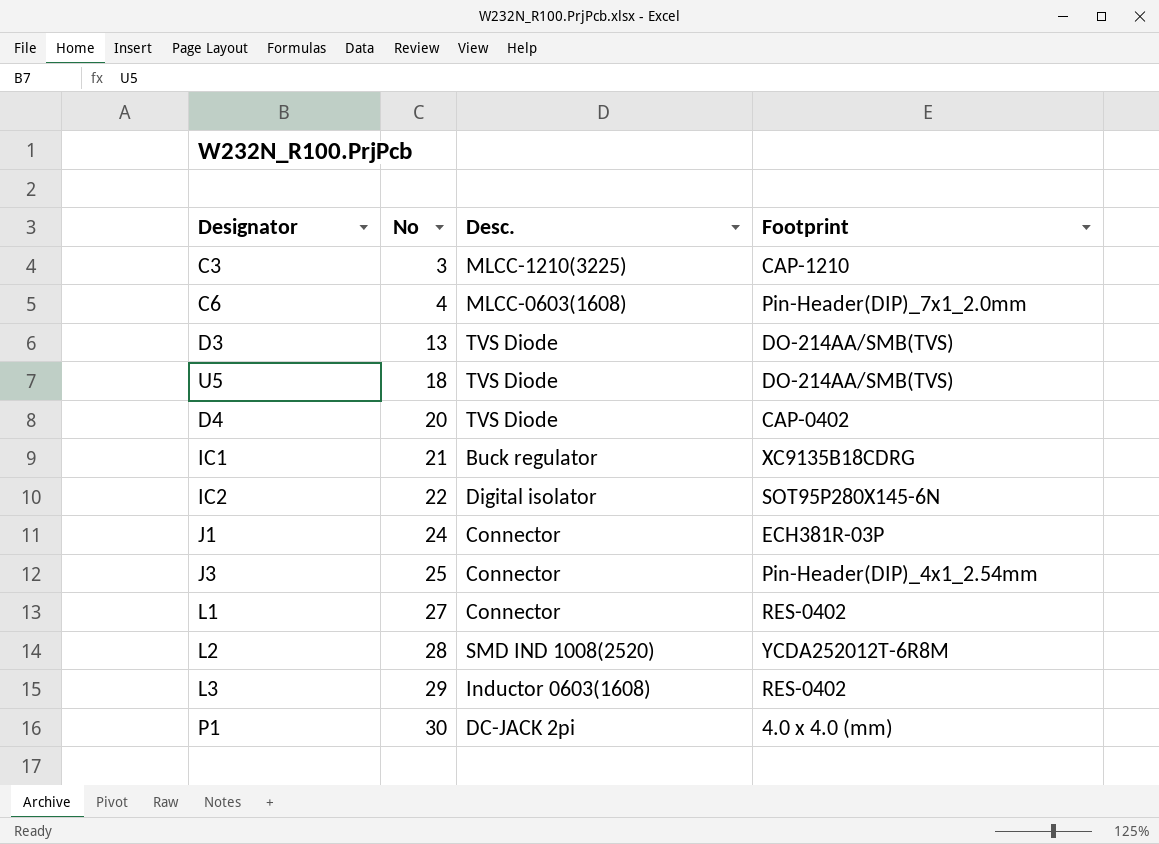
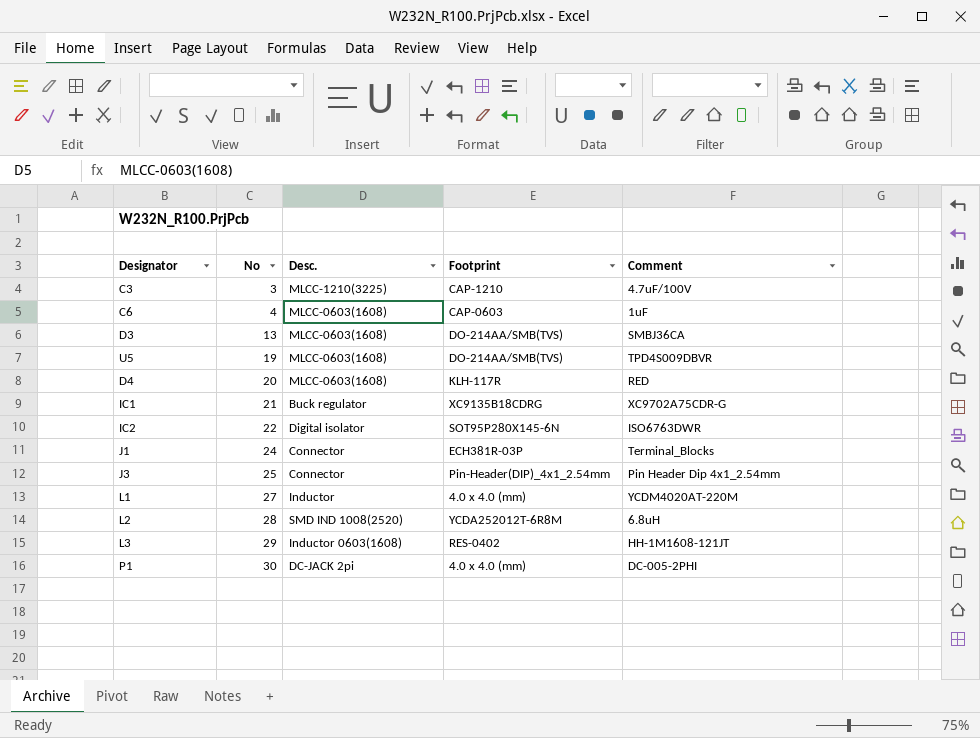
column Comment | position: none -> 5
C6 | Footprint: Pin-Header(DIP)_7x1_2.0mm -> CAP-0603
D3 | Desc.: TVS Diode -> MLCC-0603(1608)
U5 | No: 18 -> 19
U5 | Desc.: TVS Diode -> MLCC-0603(1608)
D4 | Desc.: TVS Diode -> MLCC-0603(1608)
D4 | Footprint: CAP-0402 -> KLH-117R
L1 | Desc.: Connector -> Inductor
L1 | Footprint: RES-0402 -> 4.0 x 4.0 (mm)

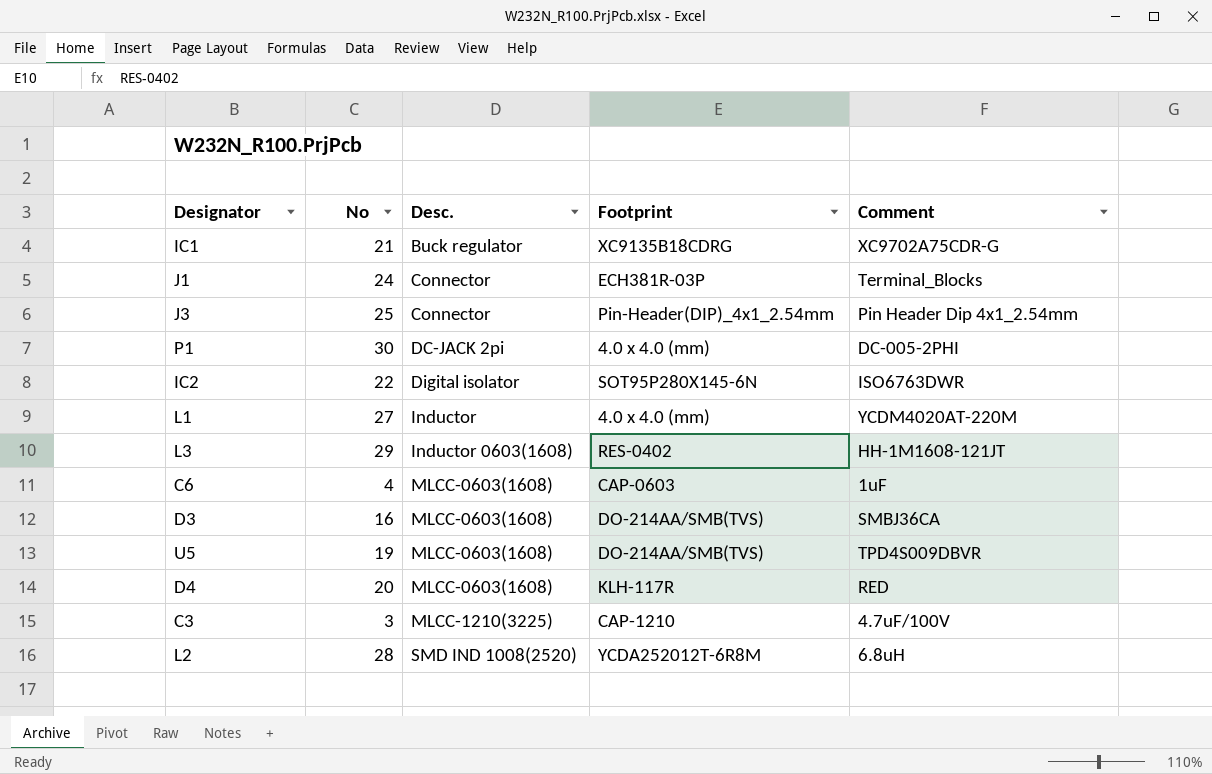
row order: No ascending -> Desc. ascending
D3 | No: 13 -> 16

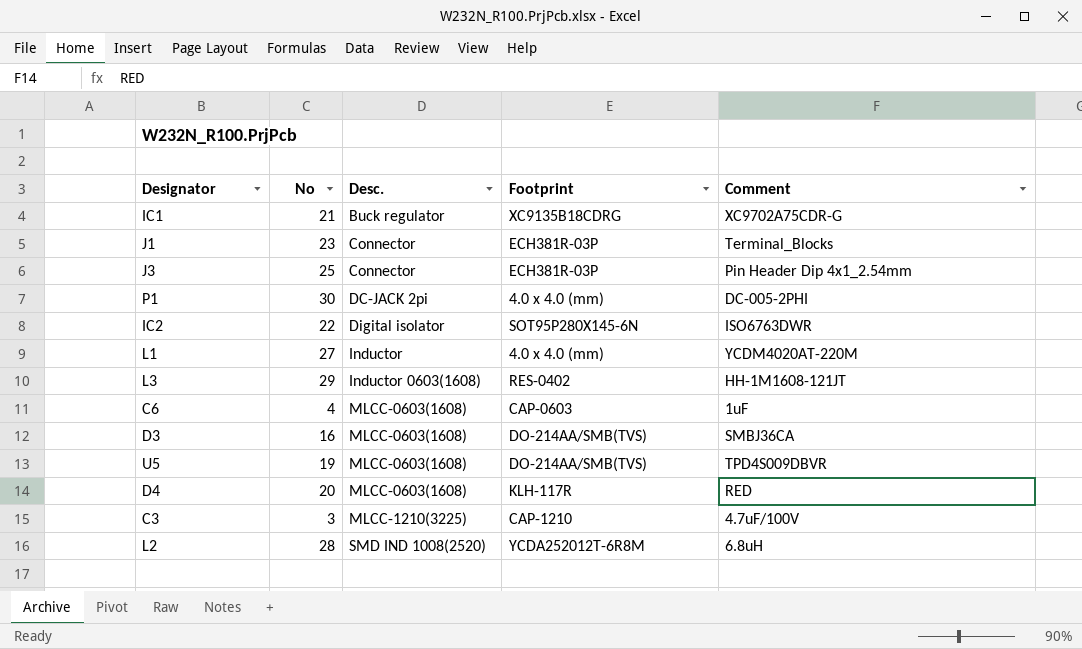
J1 | No: 24 -> 23
J3 | Footprint: Pin-Header(DIP)_4x1_2.54mm -> ECH381R-03P

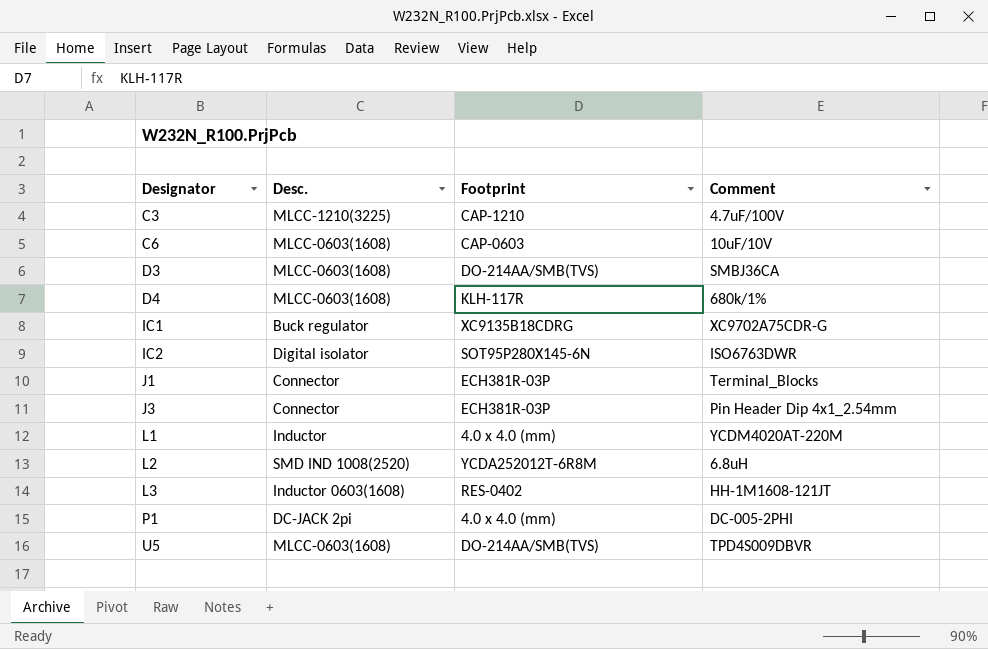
row order: Desc. ascending -> Designator ascending
column No | position: 2 -> none
C6 | Comment: 1uF -> 10uF/10V
D4 | Comment: RED -> 680k/1%

